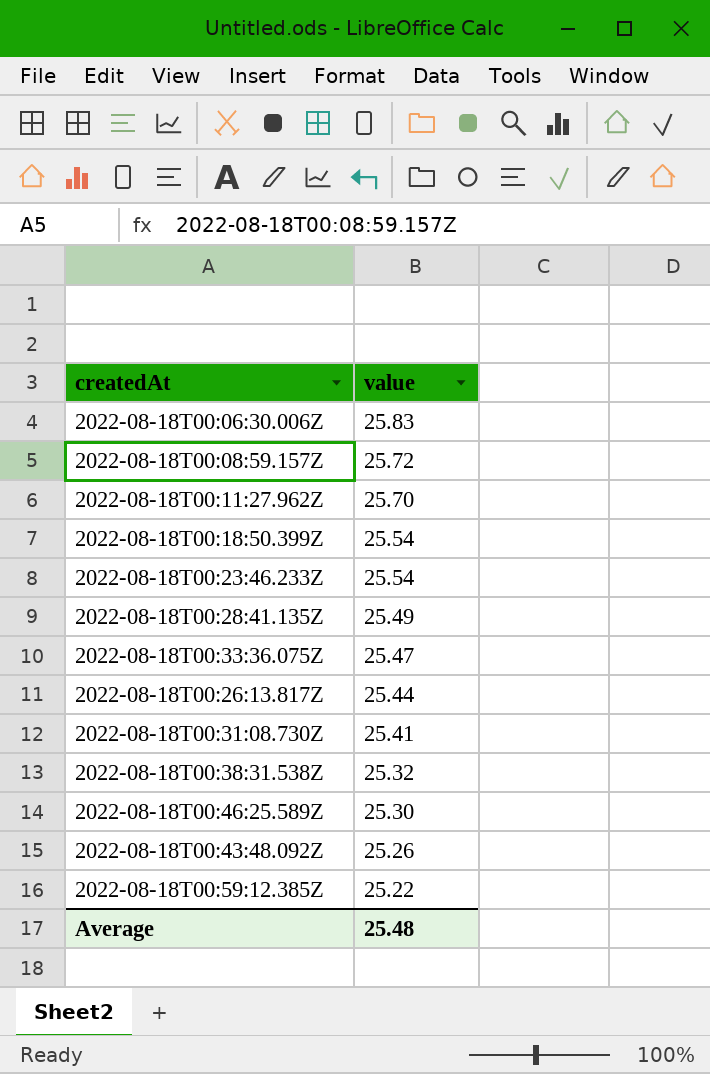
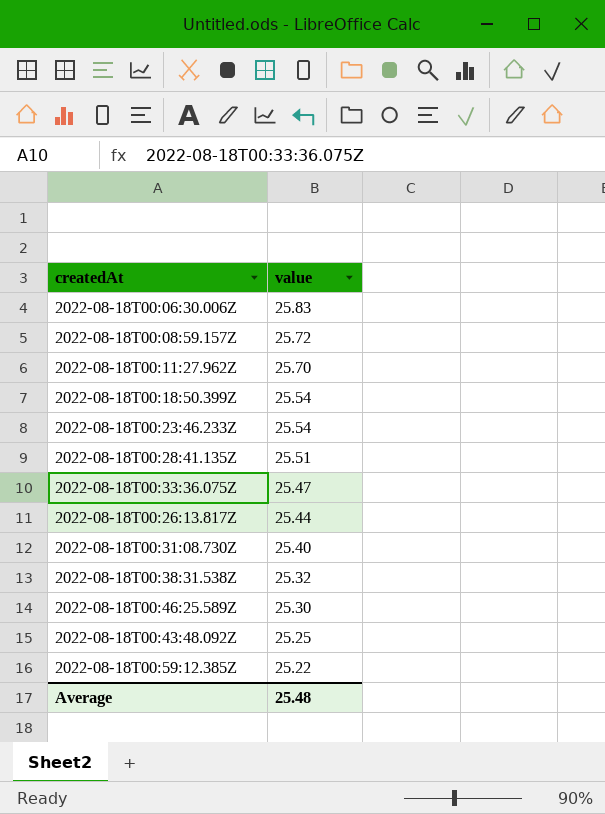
2022-08-18T00:28:41.135Z | value: 25.49 -> 25.51
2022-08-18T00:31:08.730Z | value: 25.41 -> 25.40
2022-08-18T00:43:48.092Z | value: 25.26 -> 25.25

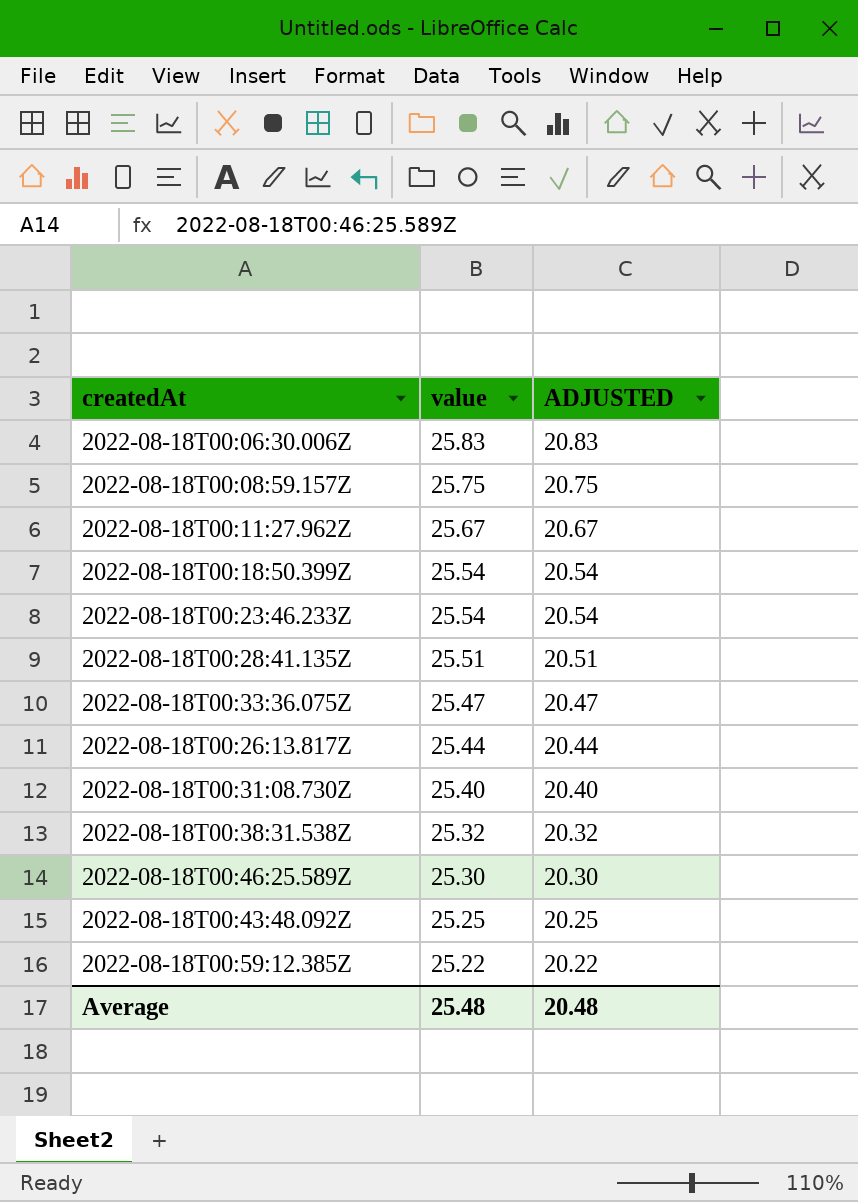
column ADJUSTED | formula: none -> [value] - 5
2022-08-18T00:08:59.157Z | value: 25.72 -> 25.75
2022-08-18T00:11:27.962Z | value: 25.70 -> 25.67

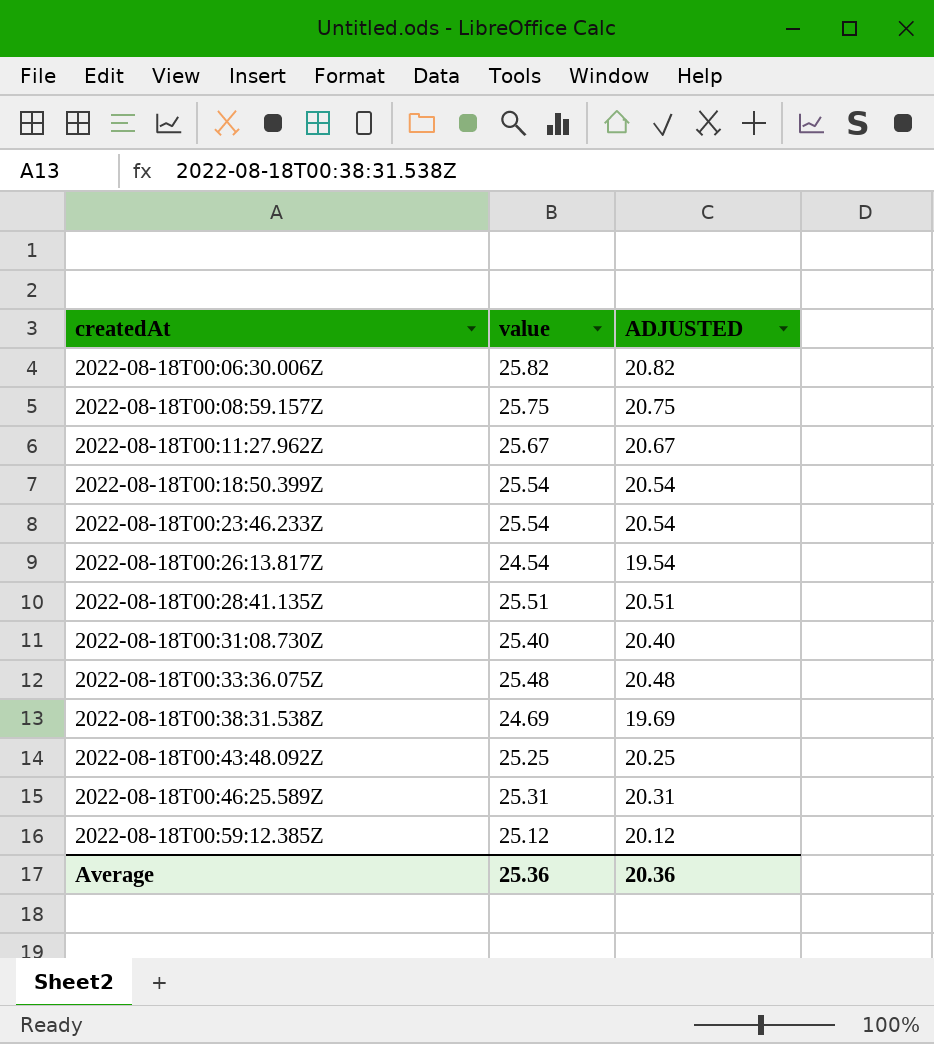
row order: value descending -> createdAt ascending
2022-08-18T00:06:30.006Z | value: 25.83 -> 25.82
2022-08-18T00:06:30.006Z | ADJUSTED: 20.83 -> 20.82
2022-08-18T00:26:13.817Z | value: 25.44 -> 24.54
2022-08-18T00:26:13.817Z | ADJUSTED: 20.44 -> 19.54
2022-08-18T00:33:36.075Z | value: 25.47 -> 25.48
2022-08-18T00:33:36.075Z | ADJUSTED: 20.47 -> 20.48
2022-08-18T00:38:31.538Z | value: 25.32 -> 24.69
2022-08-18T00:38:31.538Z | ADJUSTED: 20.32 -> 19.69
2022-08-18T00:46:25.589Z | value: 25.30 -> 25.31
2022-08-18T00:46:25.589Z | ADJUSTED: 20.30 -> 20.31
2022-08-18T00:59:12.385Z | value: 25.22 -> 25.12
2022-08-18T00:59:12.385Z | ADJUSTED: 20.22 -> 20.12
Average | value: 25.48 -> 25.36
Average | ADJUSTED: 20.48 -> 20.36

